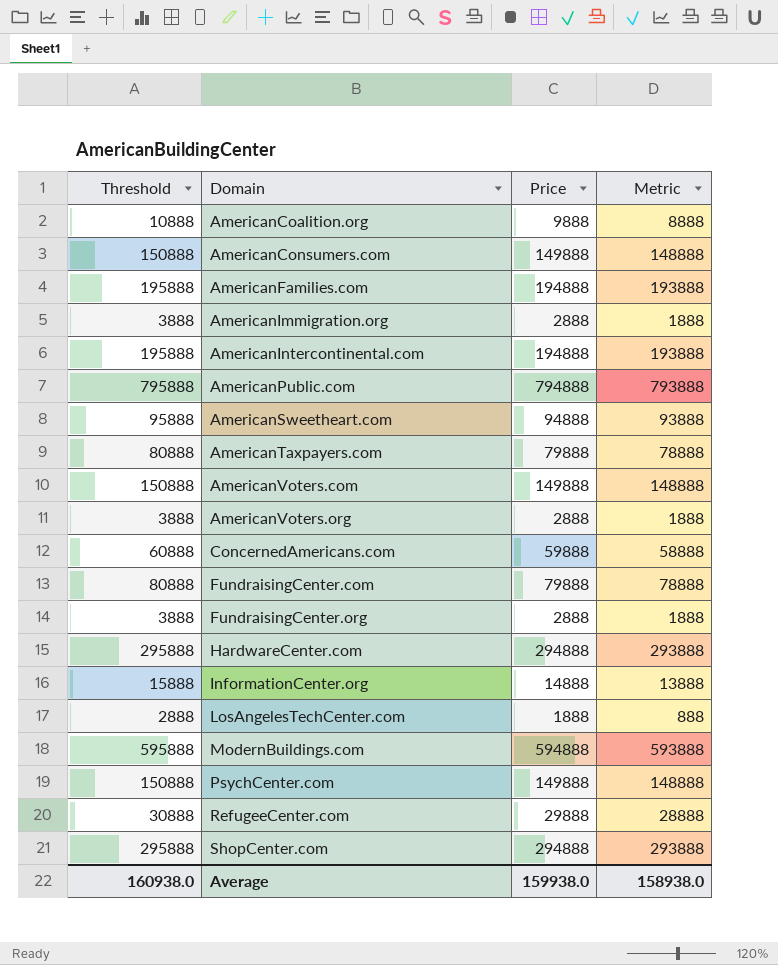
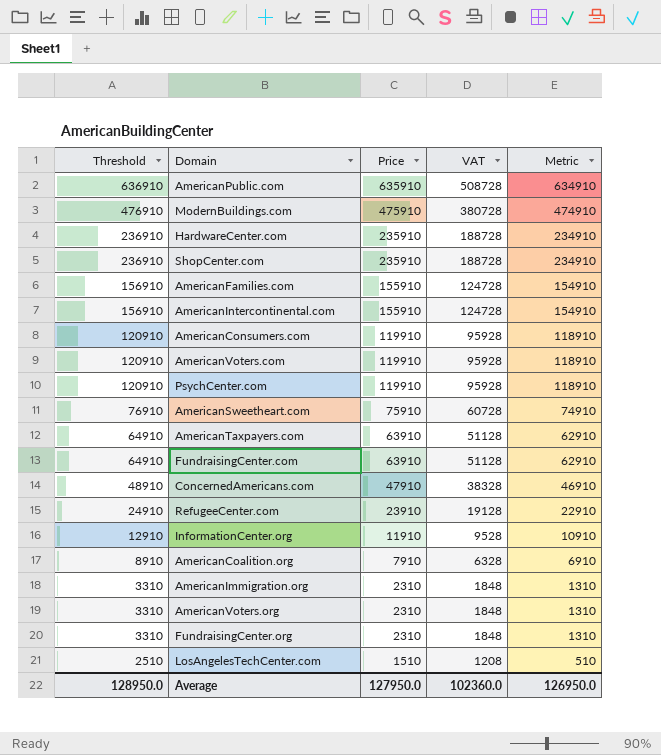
row order: Domain ascending -> Threshold descending
column VAT | formula: none -> [Price] * 0.8
AmericanPublic.com | Threshold: 795888 -> 636910
AmericanPublic.com | Price: 794888 -> 635910
AmericanPublic.com | Metric: 793888 -> 634910
ModernBuildings.com | Threshold: 595888 -> 476910
ModernBuildings.com | Price: 594888 -> 475910
ModernBuildings.com | Metric: 593888 -> 474910
HardwareCenter.com | Threshold: 295888 -> 236910
HardwareCenter.com | Price: 294888 -> 235910
HardwareCenter.com | Metric: 293888 -> 234910
ShopCenter.com | Threshold: 295888 -> 236910
ShopCenter.com | Price: 294888 -> 235910
ShopCenter.com | Metric: 293888 -> 234910
AmericanFamilies.com | Threshold: 195888 -> 156910
AmericanFamilies.com | Price: 194888 -> 155910
AmericanFamilies.com | Metric: 193888 -> 154910
AmericanIntercontinental.com | Threshold: 195888 -> 156910
AmericanIntercontinental.com | Price: 194888 -> 155910
AmericanIntercontinental.com | Metric: 193888 -> 154910
AmericanConsumers.com | Threshold: 150888 -> 120910
AmericanConsumers.com | Price: 149888 -> 119910
AmericanConsumers.com | Metric: 148888 -> 118910
AmericanVoters.com | Threshold: 150888 -> 120910
AmericanVoters.com | Price: 149888 -> 119910
AmericanVoters.com | Metric: 148888 -> 118910
PsychCenter.com | Threshold: 150888 -> 120910
PsychCenter.com | Price: 149888 -> 119910
PsychCenter.com | Metric: 148888 -> 118910
AmericanSweetheart.com | Threshold: 95888 -> 76910
AmericanSweetheart.com | Price: 94888 -> 75910
AmericanSweetheart.com | Metric: 93888 -> 74910
AmericanTaxpayers.com | Threshold: 80888 -> 64910
AmericanTaxpayers.com | Price: 79888 -> 63910
AmericanTaxpayers.com | Metric: 78888 -> 62910
FundraisingCenter.com | Threshold: 80888 -> 64910
FundraisingCenter.com | Price: 79888 -> 63910
FundraisingCenter.com | Metric: 78888 -> 62910
ConcernedAmericans.com | Threshold: 60888 -> 48910
ConcernedAmericans.com | Price: 59888 -> 47910
ConcernedAmericans.com | Metric: 58888 -> 46910
RefugeeCenter.com | Threshold: 30888 -> 24910
RefugeeCenter.com | Price: 29888 -> 23910
RefugeeCenter.com | Metric: 28888 -> 22910
InformationCenter.org | Threshold: 15888 -> 12910
InformationCenter.org | Price: 14888 -> 11910
InformationCenter.org | Metric: 13888 -> 10910
AmericanCoalition.org | Threshold: 10888 -> 8910
AmericanCoalition.org | Price: 9888 -> 7910
AmericanCoalition.org | Metric: 8888 -> 6910
AmericanImmigration.org | Threshold: 3888 -> 3310
AmericanImmigration.org | Price: 2888 -> 2310
AmericanImmigration.org | Metric: 1888 -> 1310
AmericanVoters.org | Threshold: 3888 -> 3310
AmericanVoters.org | Price: 2888 -> 2310
AmericanVoters.org | Metric: 1888 -> 1310
FundraisingCenter.org | Threshold: 3888 -> 3310
FundraisingCenter.org | Price: 2888 -> 2310
FundraisingCenter.org | Metric: 1888 -> 1310
LosAngelesTechCenter.com | Threshold: 2888 -> 2510
LosAngelesTechCenter.com | Price: 1888 -> 1510
LosAngelesTechCenter.com | Metric: 888 -> 510
Average | Threshold: 160938.0 -> 128950.0
Average | Price: 159938.0 -> 127950.0
Average | Metric: 158938.0 -> 126950.0

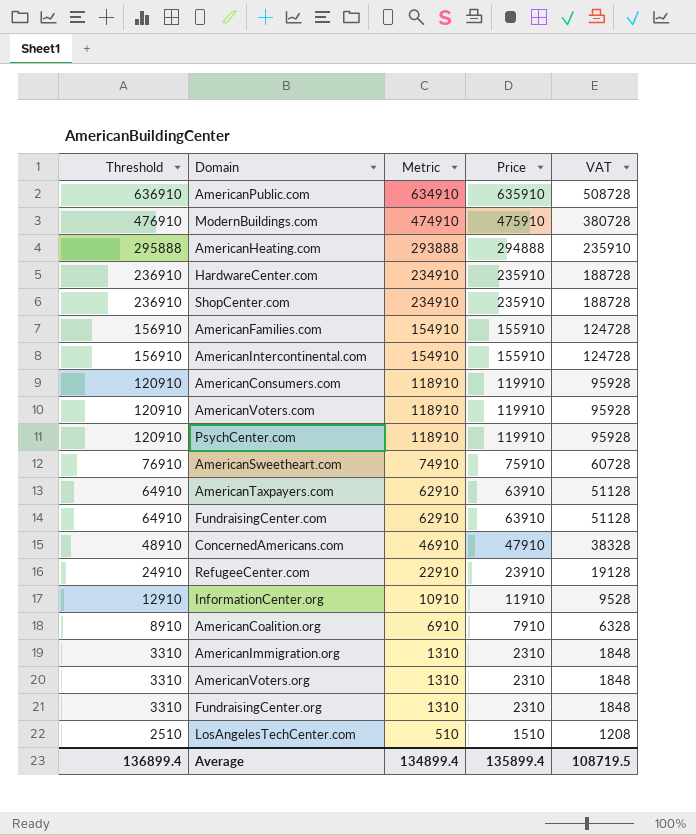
column Metric | position: 5 -> 3
row AmericanHeating.com: none -> 295888 | 293888 | 294888 | 235910
Average | Threshold: 128950.0 -> 136899.4
Average | Metric: 126950.0 -> 134899.4
Average | Price: 127950.0 -> 135899.4
Average | VAT: 102360.0 -> 108719.5

